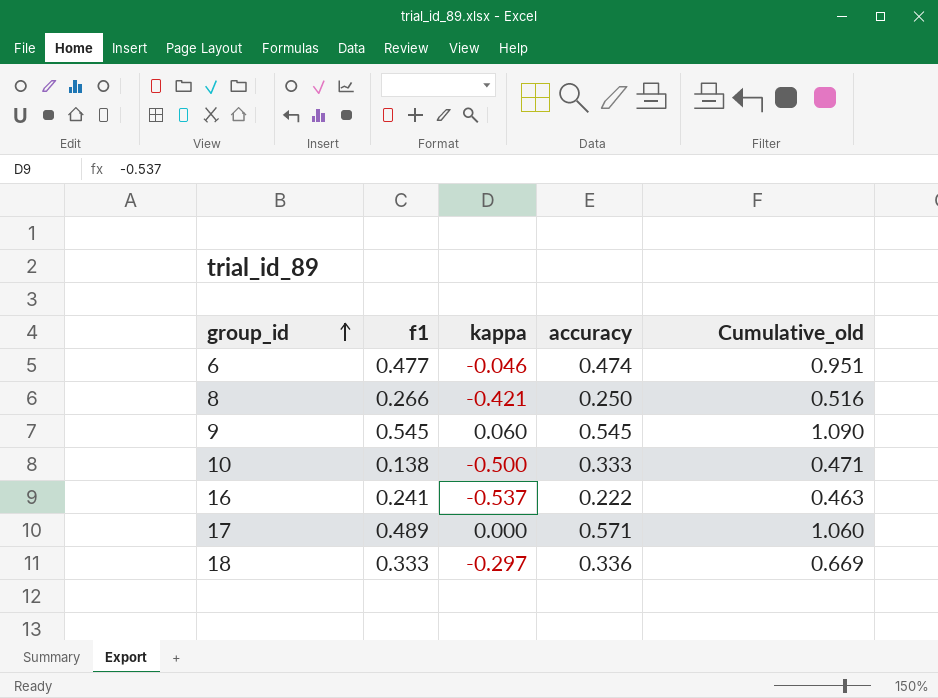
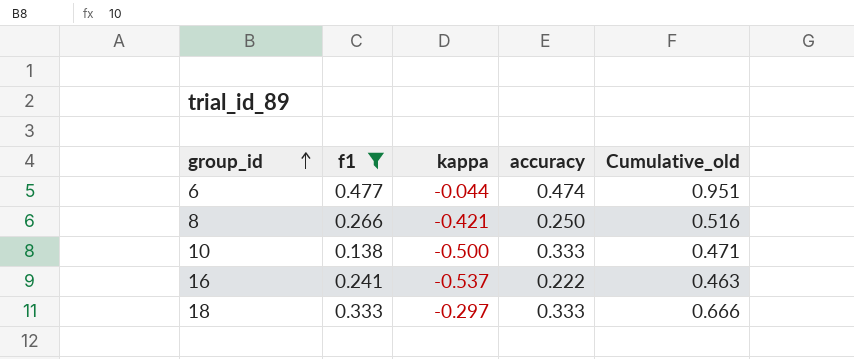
filter: none -> f1 <= 0.477
6 | kappa: -0.046 -> -0.044
18 | accuracy: 0.336 -> 0.333
18 | Cumulative_old: 0.669 -> 0.666

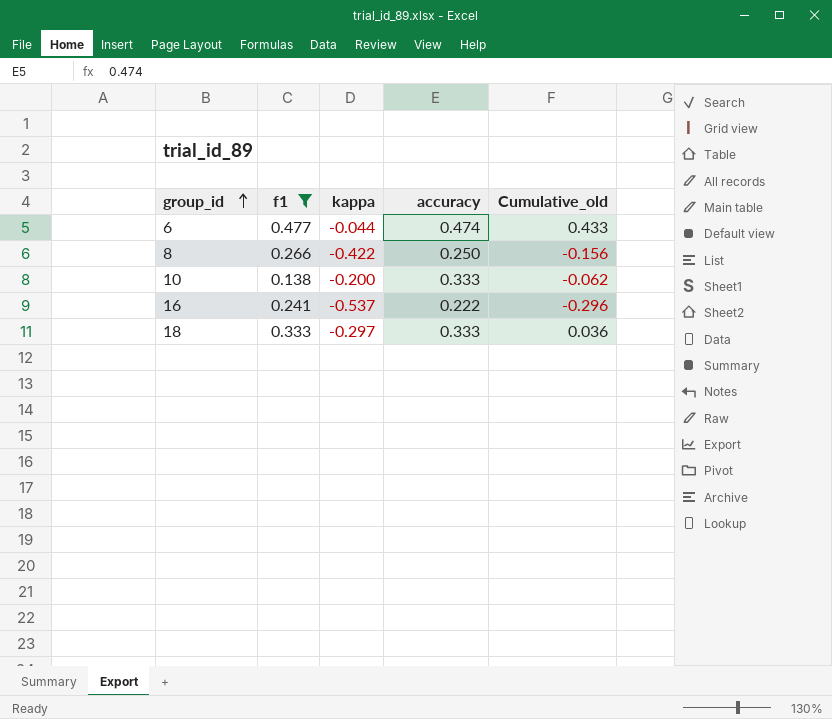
column Cumulative_old | formula: [f1] + [accuracy] -> [f1] + [kappa]
8 | kappa: -0.421 -> -0.422
10 | kappa: -0.500 -> -0.200

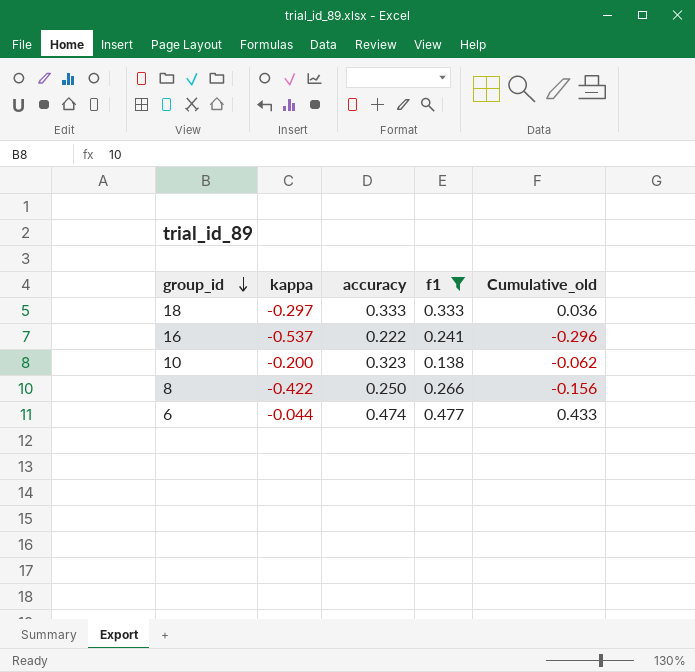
row order: group_id ascending -> group_id descending
column f1 | position: 2 -> 4
10 | accuracy: 0.333 -> 0.323

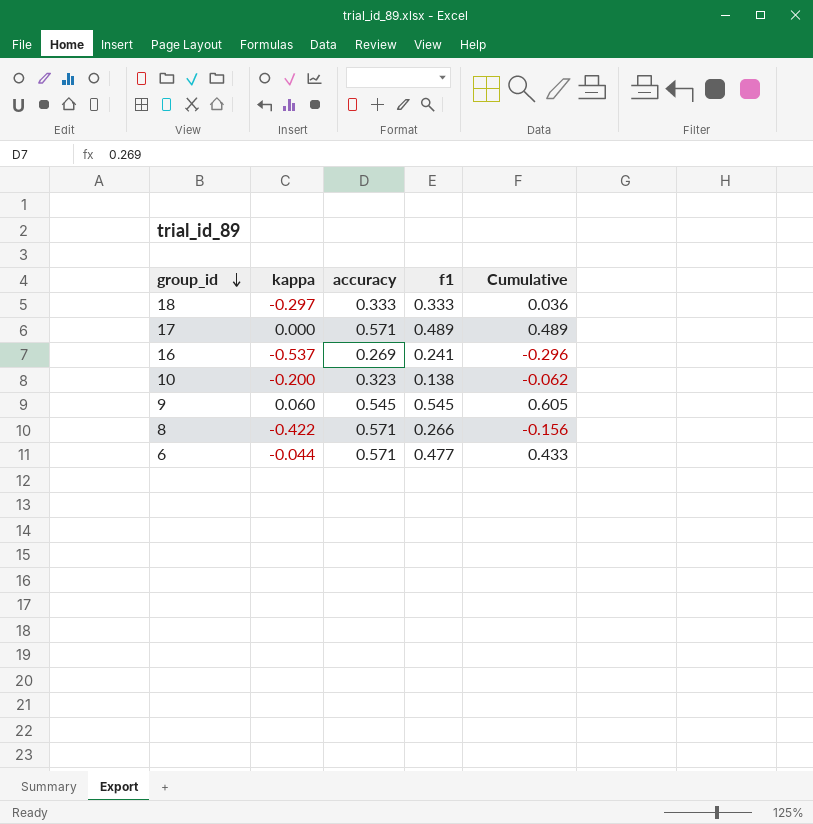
filter: f1 <= 0.477 -> none
column name: Cumulative_old -> Cumulative
16 | accuracy: 0.222 -> 0.269
8 | accuracy: 0.250 -> 0.571
6 | accuracy: 0.474 -> 0.571

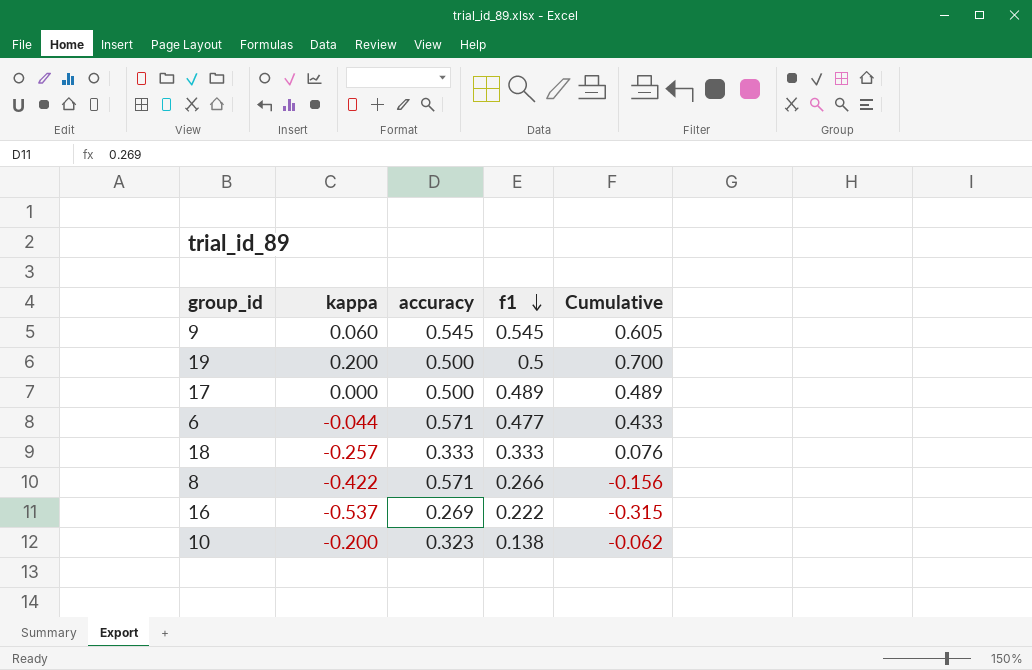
row order: group_id descending -> f1 descending
row 19: none -> 0.200 | 0.500 | 0.5 | 0.700
17 | accuracy: 0.571 -> 0.500
18 | kappa: -0.297 -> -0.257
18 | Cumulative: 0.036 -> 0.076
16 | f1: 0.241 -> 0.222
16 | Cumulative: -0.296 -> -0.315

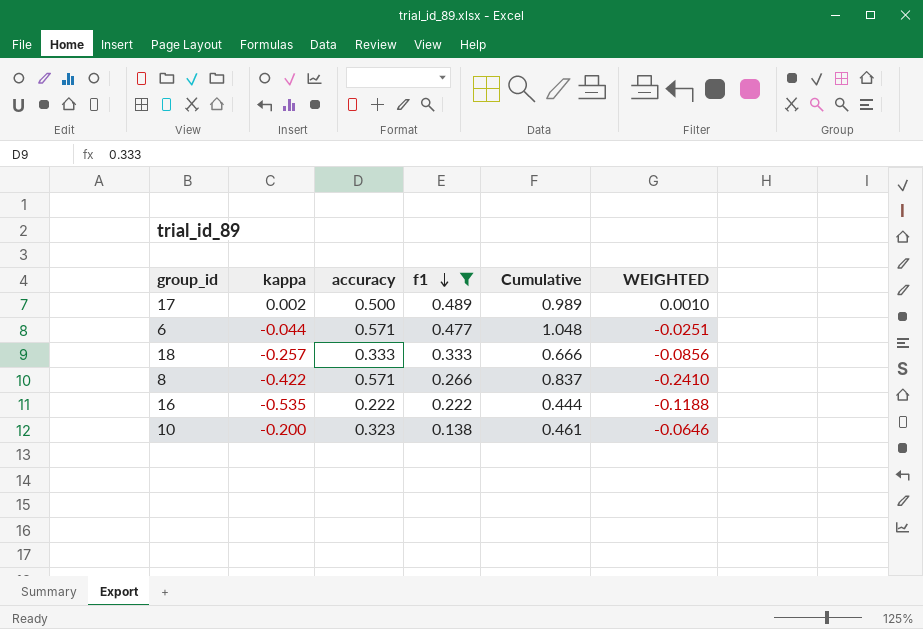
filter: none -> f1 <= 0.489
column Cumulative | formula: [kappa] + [f1] -> [accuracy] + [f1]
column WEIGHTED | formula: none -> [kappa] * [accuracy]
17 | kappa: 0.000 -> 0.002
16 | kappa: -0.537 -> -0.535
16 | accuracy: 0.269 -> 0.222

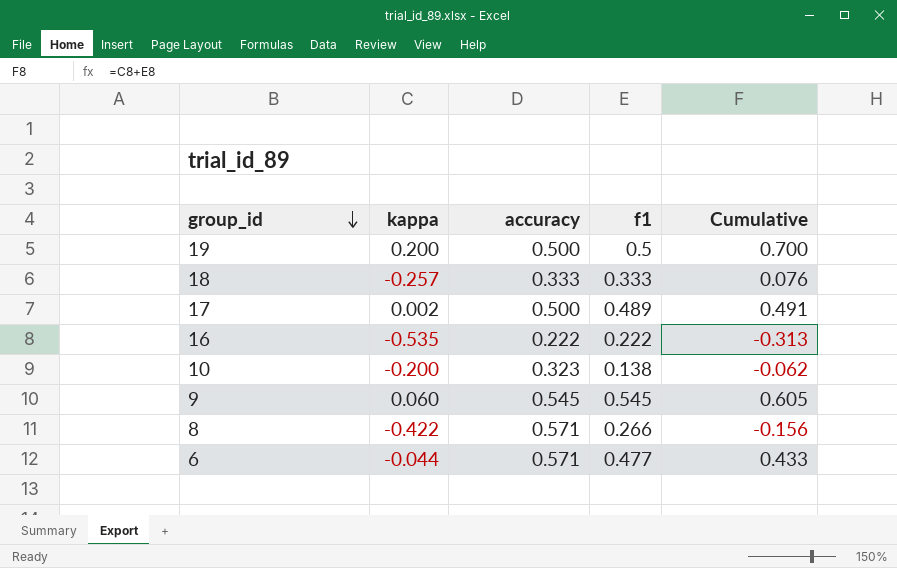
filter: f1 <= 0.489 -> none
row order: f1 descending -> group_id descending
column WEIGHTED | formula: [kappa] * [accuracy] -> none
column Cumulative | formula: [accuracy] + [f1] -> [kappa] + [f1]

